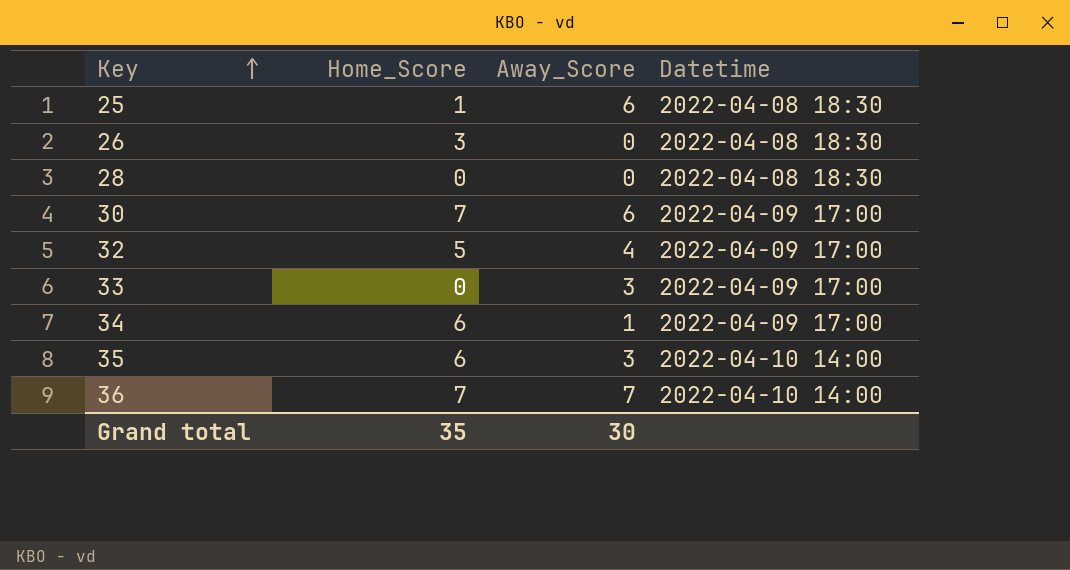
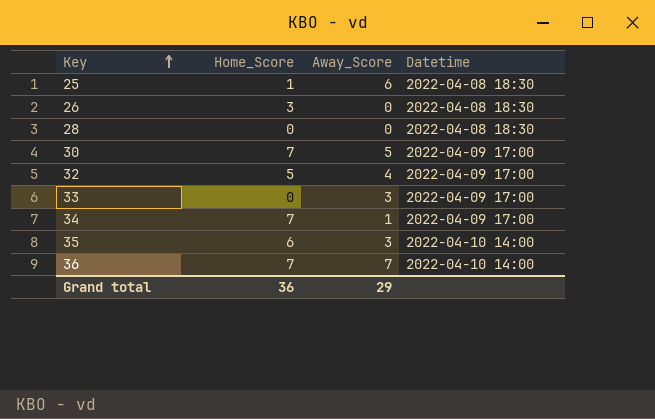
30 | Away_Score: 6 -> 5
34 | Home_Score: 6 -> 7
Grand total | Home_Score: 35 -> 36
Grand total | Away_Score: 30 -> 29

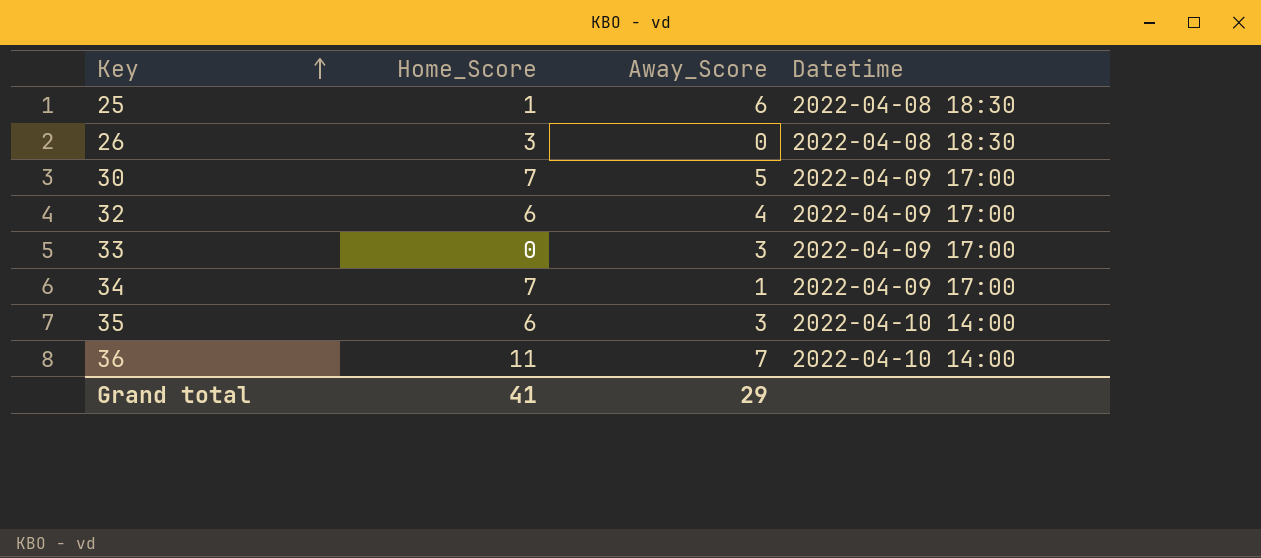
row 28: 0 | 0 | 2022-04-08 18:30 -> none
32 | Home_Score: 5 -> 6
36 | Home_Score: 7 -> 11
Grand total | Home_Score: 36 -> 41

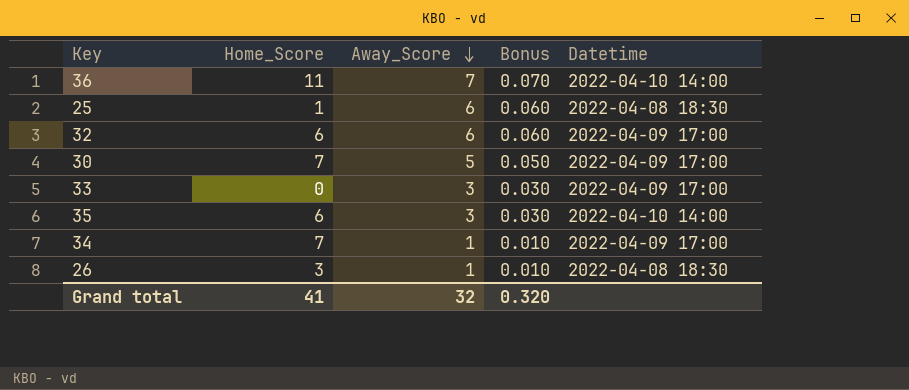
row order: Key ascending -> Away_Score descending
column Bonus | formula: none -> [Away_Score] * 0.01
32 | Away_Score: 4 -> 6
26 | Away_Score: 0 -> 1
Grand total | Away_Score: 29 -> 32

